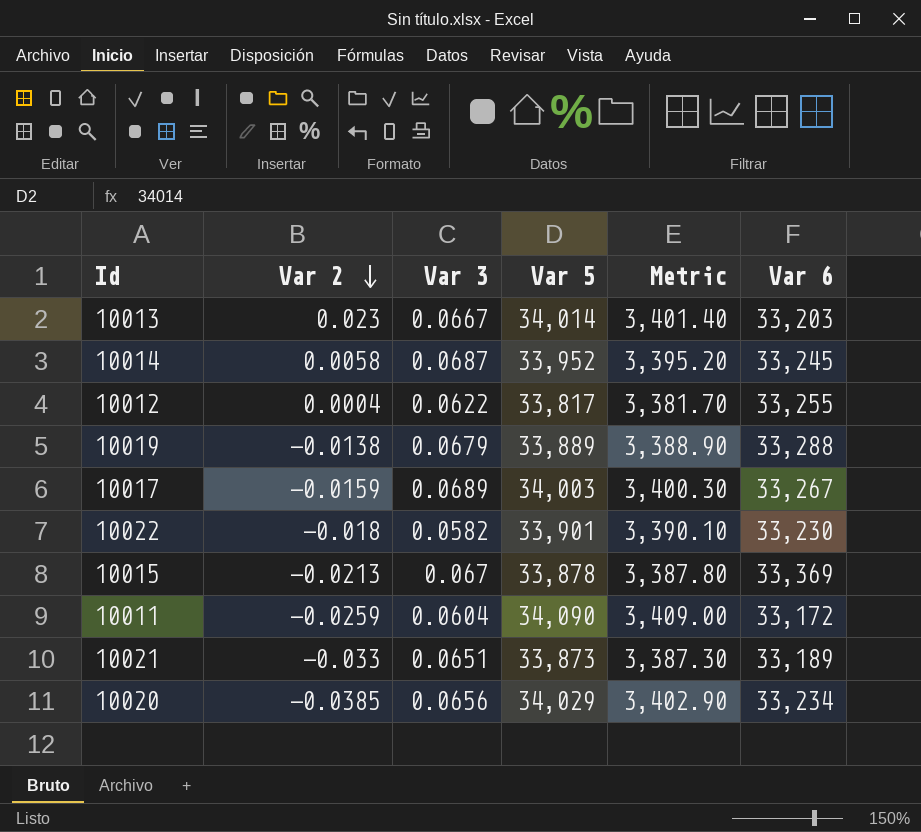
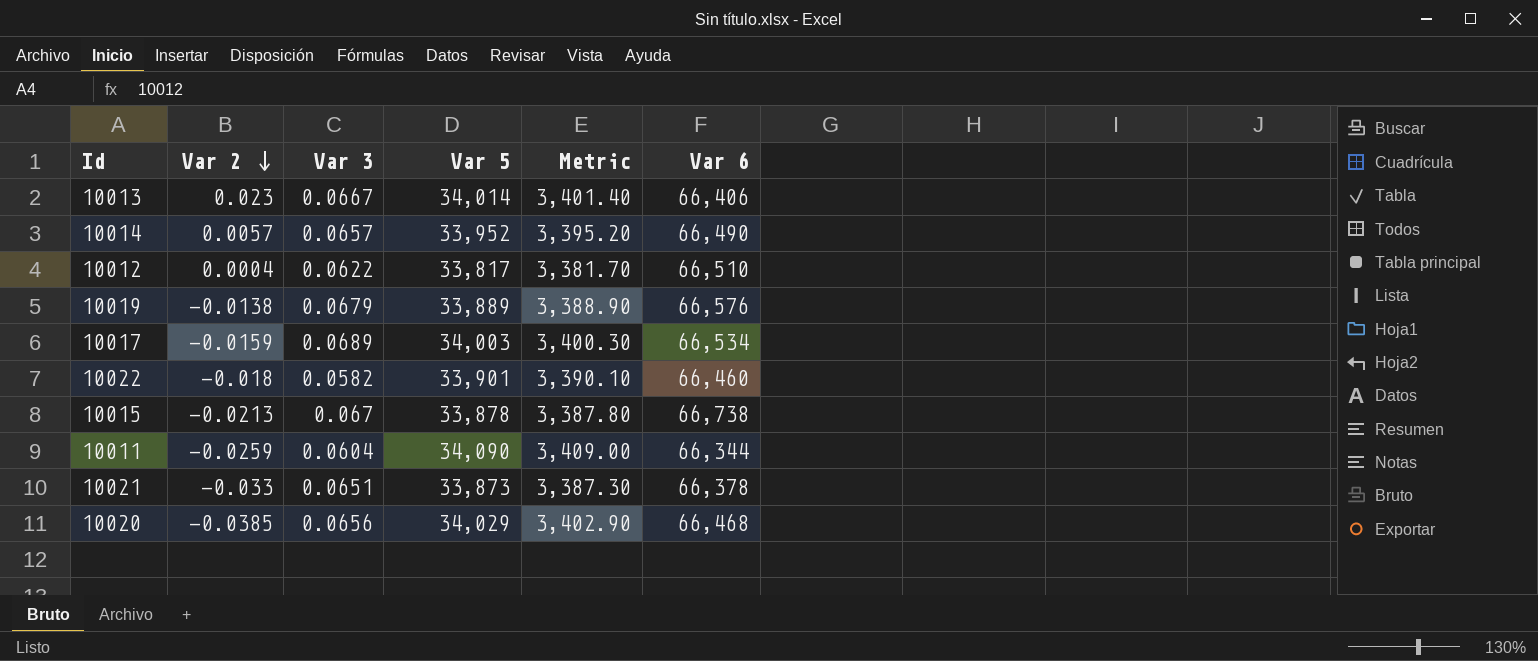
10013 | Var 6: 33,203 -> 66,406
10014 | Var 2: 0.0058 -> 0.0057
10014 | Var 3: 0.0687 -> 0.0657
10014 | Var 6: 33,245 -> 66,490
10012 | Var 6: 33,255 -> 66,510
10019 | Var 6: 33,288 -> 66,576
10017 | Var 6: 33,267 -> 66,534
10022 | Var 6: 33,230 -> 66,460
10015 | Var 6: 33,369 -> 66,738
10011 | Var 6: 33,172 -> 66,344
10021 | Var 6: 33,189 -> 66,378
10020 | Var 6: 33,234 -> 66,468

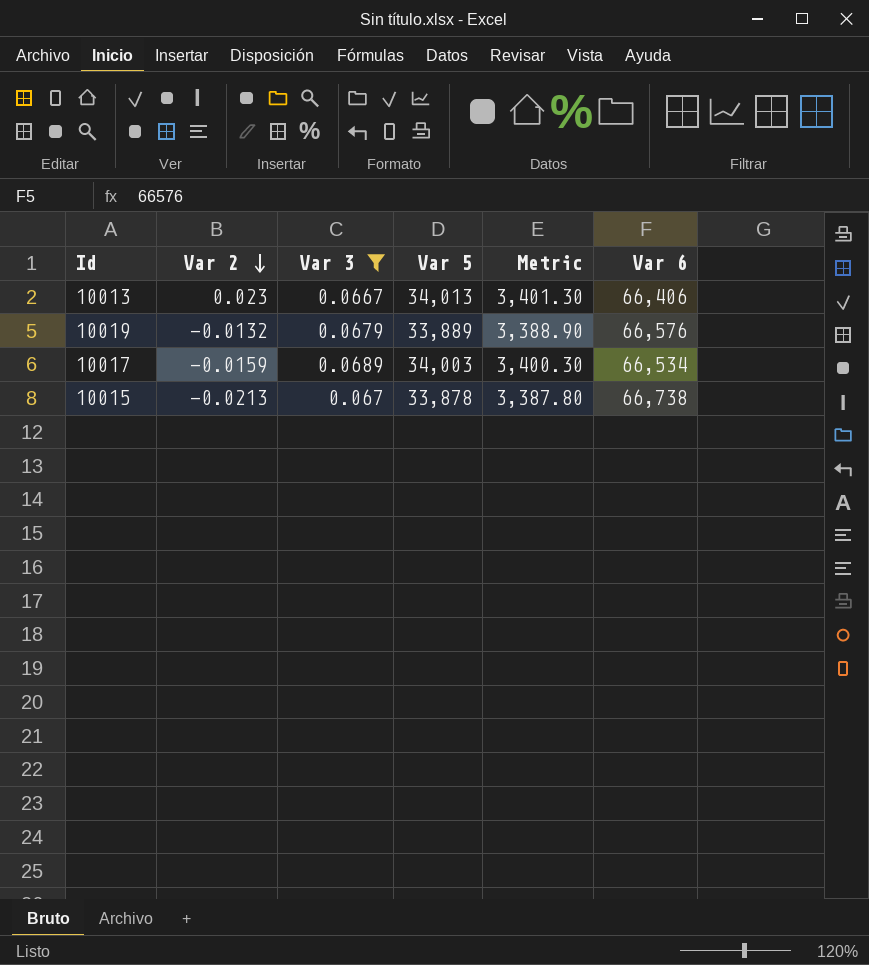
filter: none -> Var 3 >= 0.0667
10013 | Var 5: 34,014 -> 34,013
10013 | Metric: 3,401.40 -> 3,401.30
10019 | Var 2: -0.0138 -> -0.0132

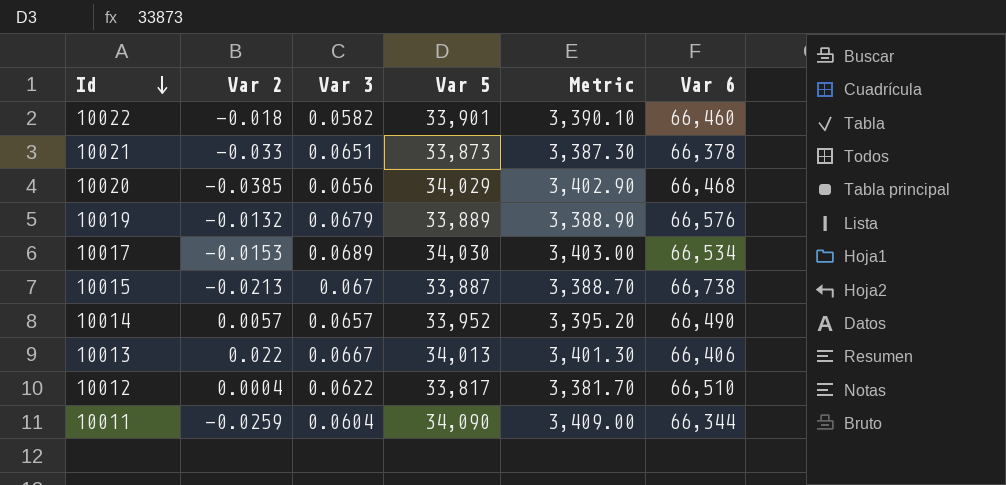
filter: Var 3 >= 0.0667 -> none
row order: Var 2 descending -> Id descending
10017 | Var 2: -0.0159 -> -0.0153
10017 | Var 5: 34,003 -> 34,030
10017 | Metric: 3,400.30 -> 3,403.00
10015 | Var 5: 33,878 -> 33,887
10015 | Metric: 3,387.80 -> 3,388.70
10013 | Var 2: 0.023 -> 0.022

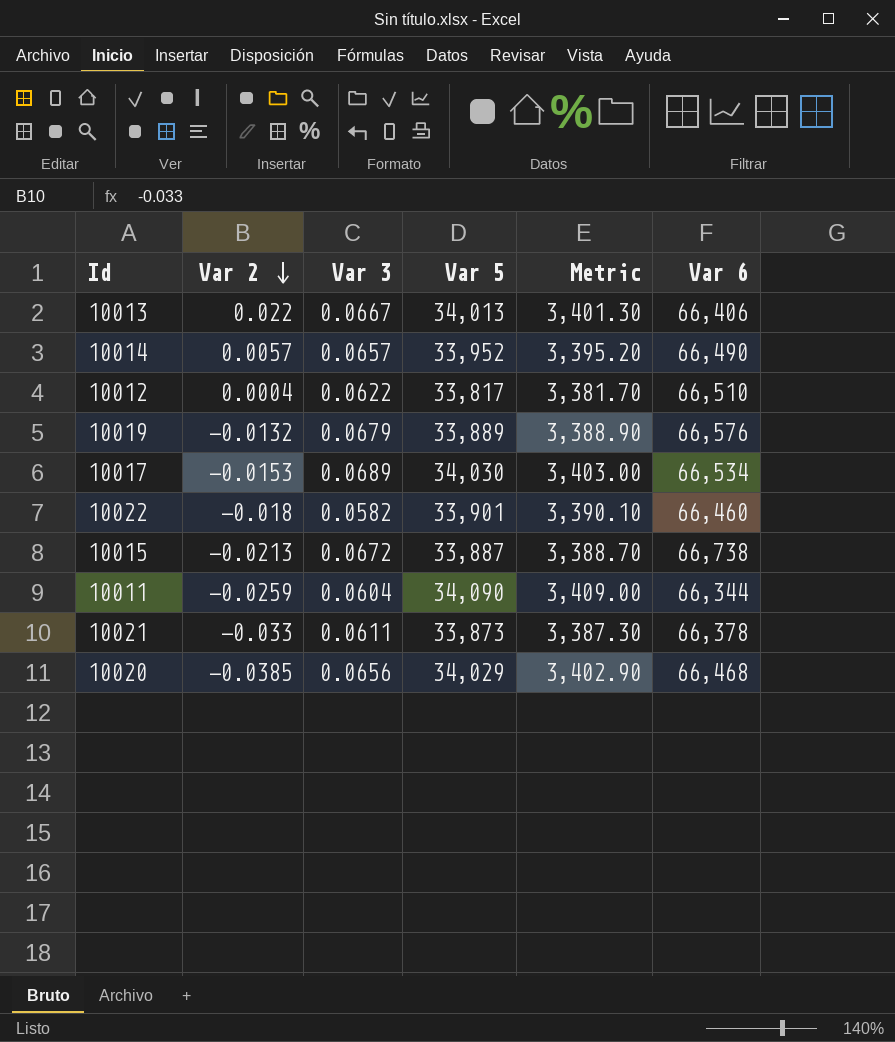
row order: Id descending -> Var 2 descending
10015 | Var 3: 0.067 -> 0.0672
10021 | Var 3: 0.0651 -> 0.0611

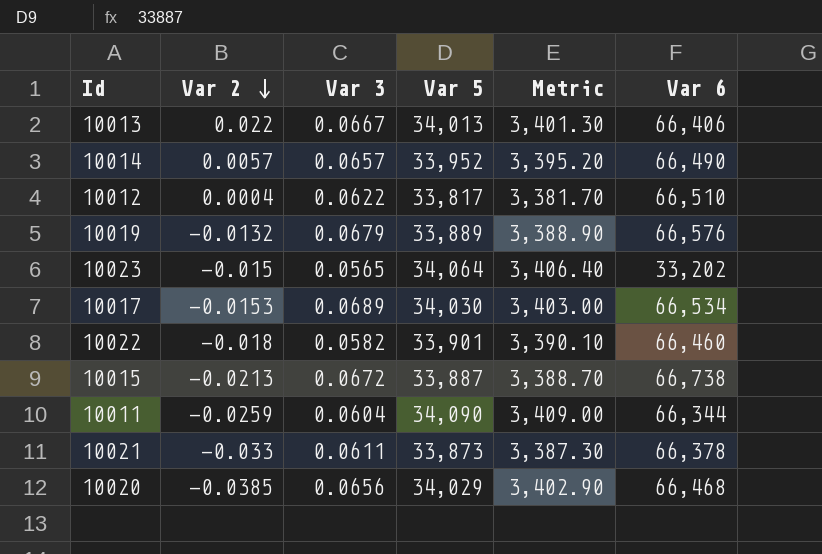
row 10023: none -> -0.015 | 0.0565 | 34,064 | 3,406.40 | 33,202

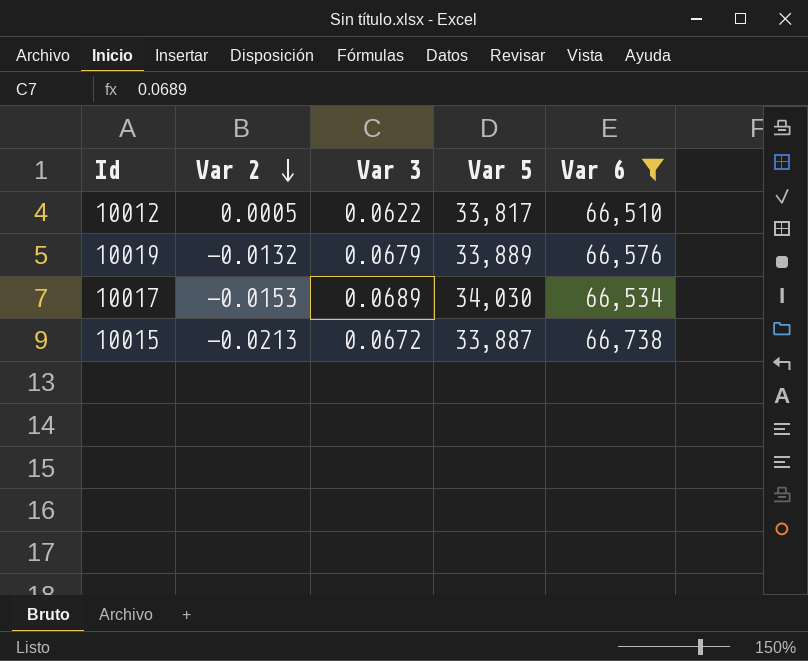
filter: none -> Var 6 >= 66,510
column Metric | formula: [Var 5] * 0.1 -> none
10012 | Var 2: 0.0004 -> 0.0005

